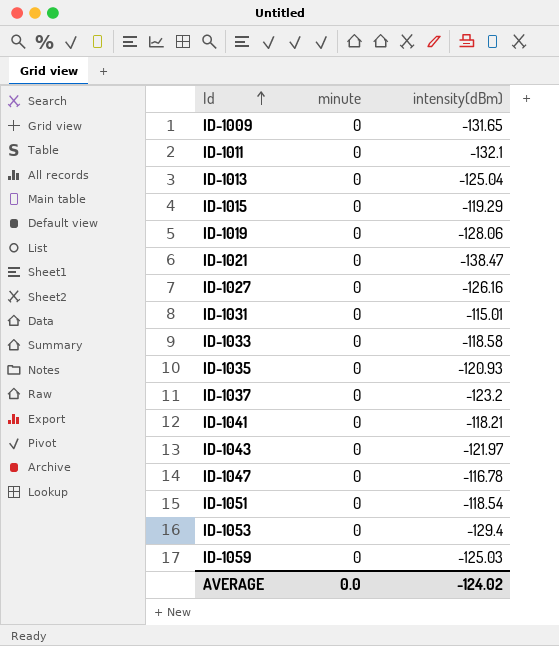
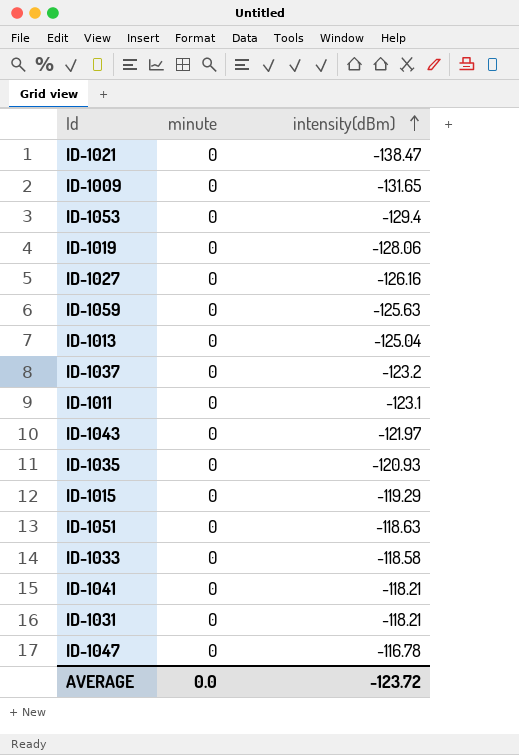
row order: Id ascending -> intensity(dBm) ascending
ID-1059 | intensity(dBm): -125.03 -> -125.63
ID-1011 | intensity(dBm): -132.1 -> -123.1
ID-1051 | intensity(dBm): -118.54 -> -118.63
ID-1031 | intensity(dBm): -115.01 -> -118.21
AVERAGE | intensity(dBm): -124.02 -> -123.72

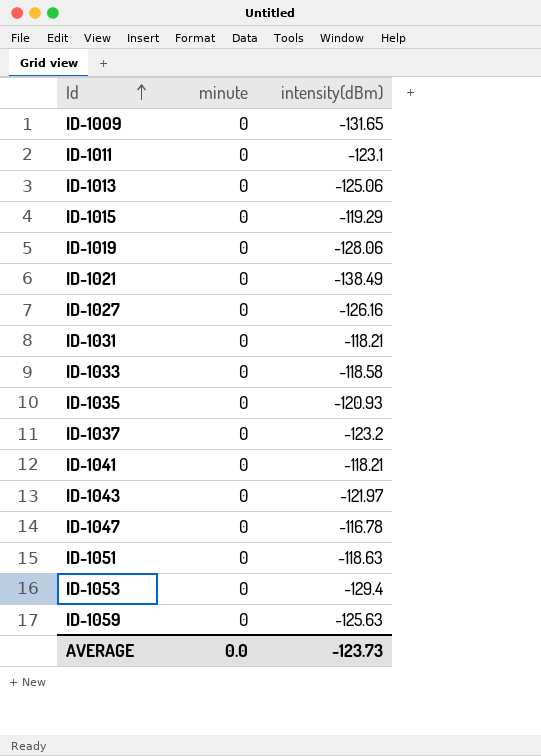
row order: intensity(dBm) ascending -> Id ascending
ID-1013 | intensity(dBm): -125.04 -> -125.06
ID-1021 | intensity(dBm): -138.47 -> -138.49
AVERAGE | intensity(dBm): -123.72 -> -123.73

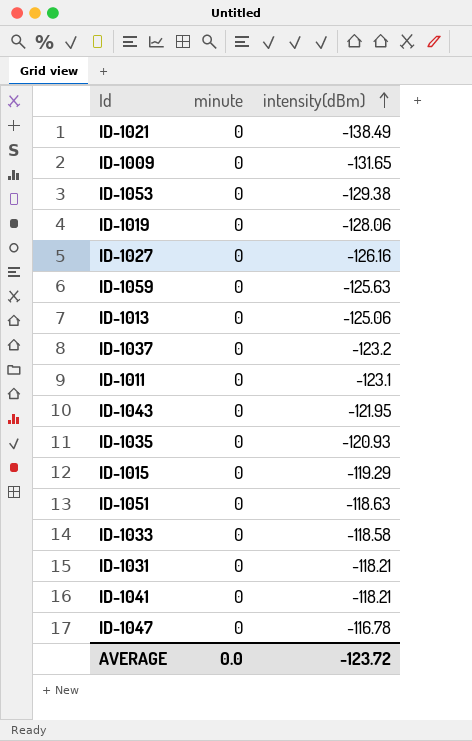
row order: Id ascending -> intensity(dBm) ascending
ID-1053 | intensity(dBm): -129.4 -> -129.38
ID-1043 | intensity(dBm): -121.97 -> -121.95
AVERAGE | intensity(dBm): -123.73 -> -123.72

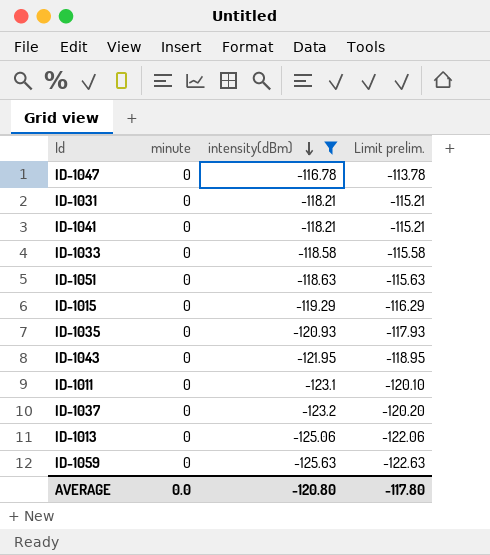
filter: none -> intensity(dBm) >= -125.63
row order: intensity(dBm) ascending -> intensity(dBm) descending
column Limit prelim. | formula: none -> [intensity(dBm)] + 3
AVERAGE | intensity(dBm): -123.72 -> -120.80

